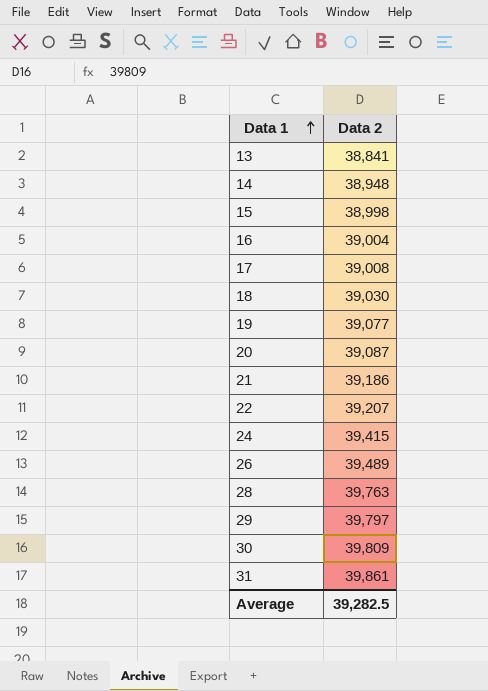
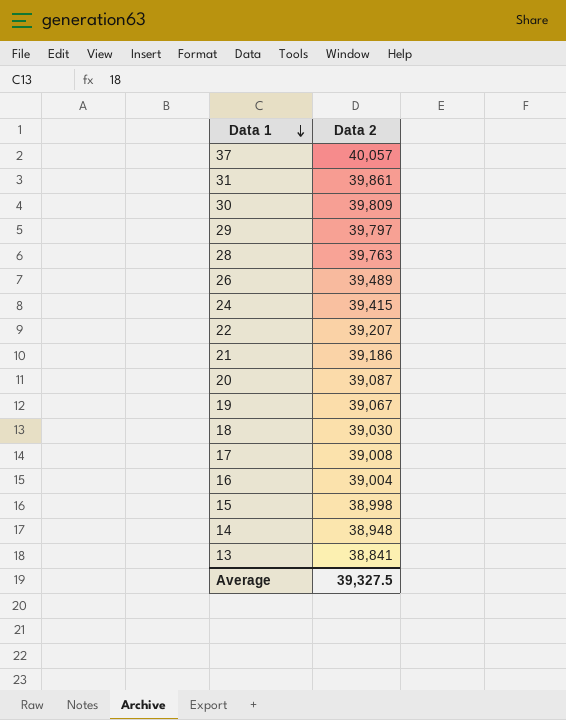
row order: Data 1 ascending -> Data 1 descending
row 37: none -> 40,057
19 | Data 2: 39,077 -> 39,067
Average | Data 2: 39,282.5 -> 39,327.5

